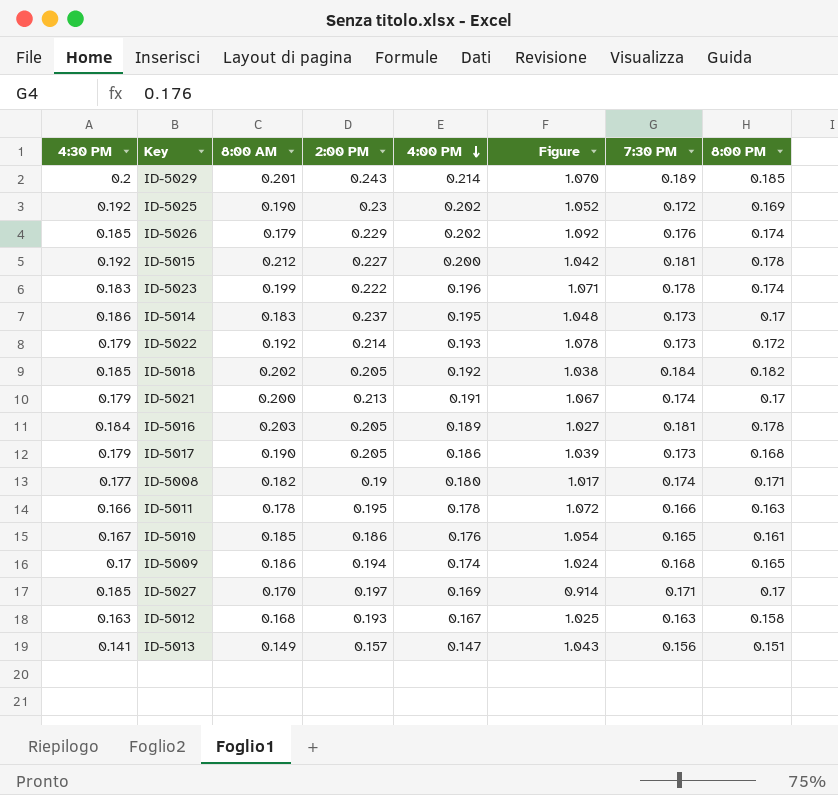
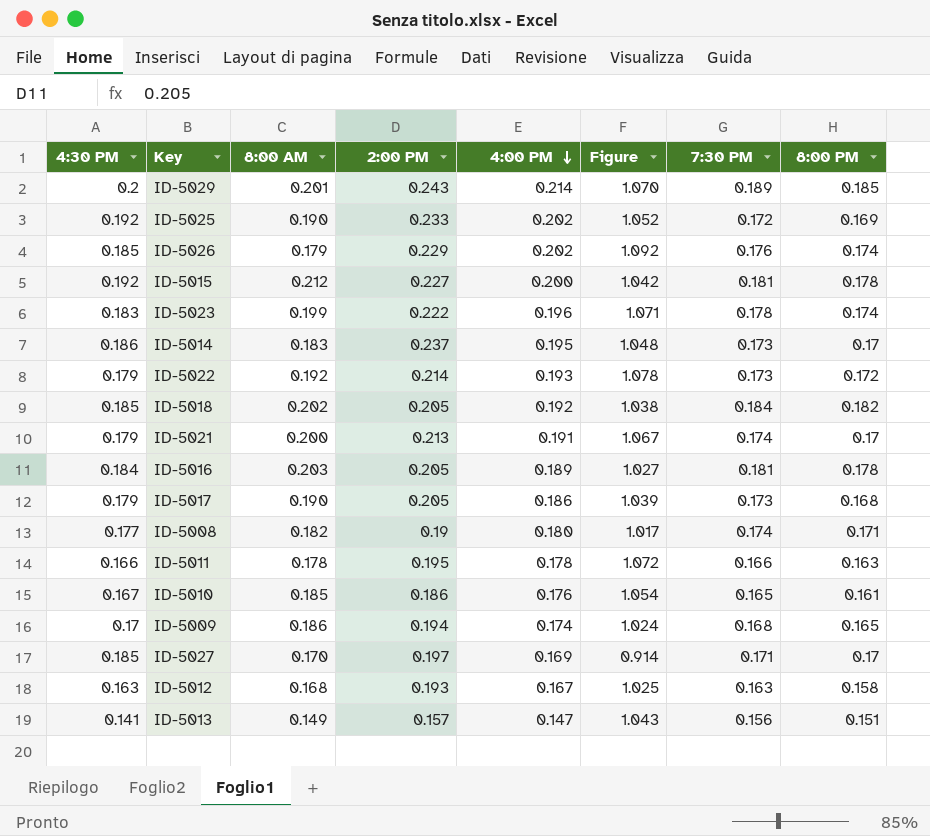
ID-5025 | 2:00 PM: 0.23 -> 0.233

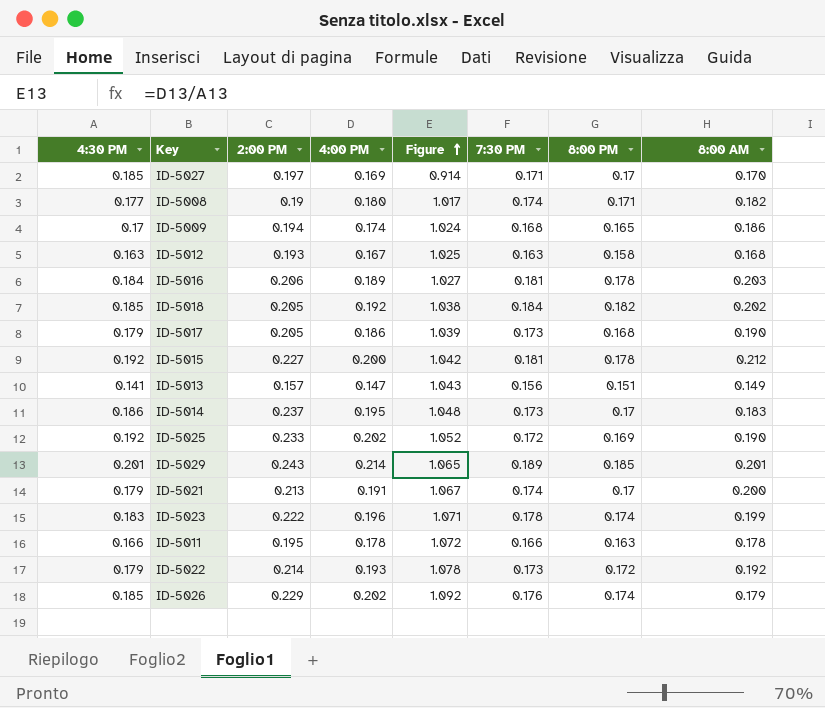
row order: 4:00 PM descending -> Figure ascending
column 8:00 AM | position: 3 -> 8
row ID-5010: 0.167 | 0.185 | 0.186 | 0.176 | 1.054 | 0.165 | 0.161 -> none
ID-5016 | 2:00 PM: 0.205 -> 0.206
ID-5029 | 4:30 PM: 0.2 -> 0.201
ID-5029 | Figure: 1.070 -> 1.065

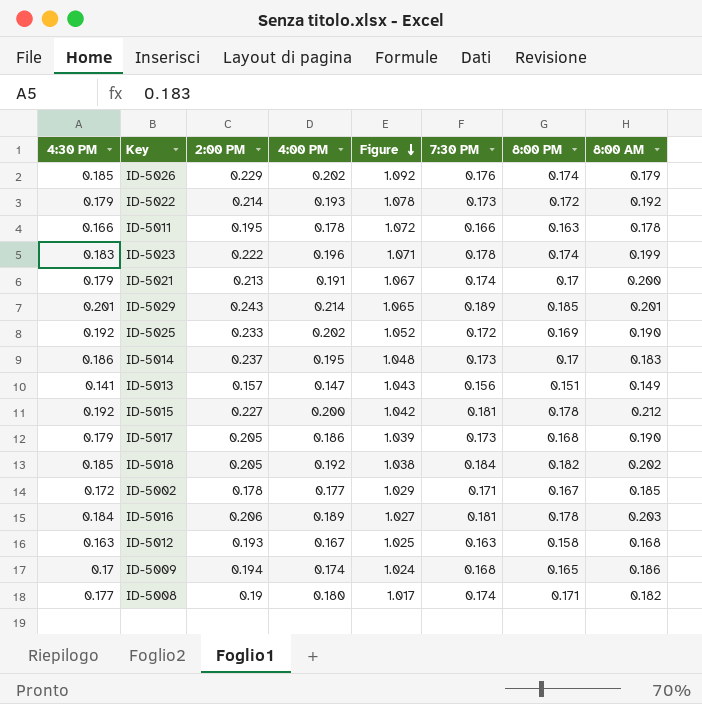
row order: Figure ascending -> Figure descending
row ID-5027: 0.185 | 0.197 | 0.169 | 0.914 | 0.171 | 0.17 | 0.170 -> none
row ID-5002: none -> 0.172 | 0.178 | 0.177 | 1.029 | 0.171 | 0.167 | 0.185

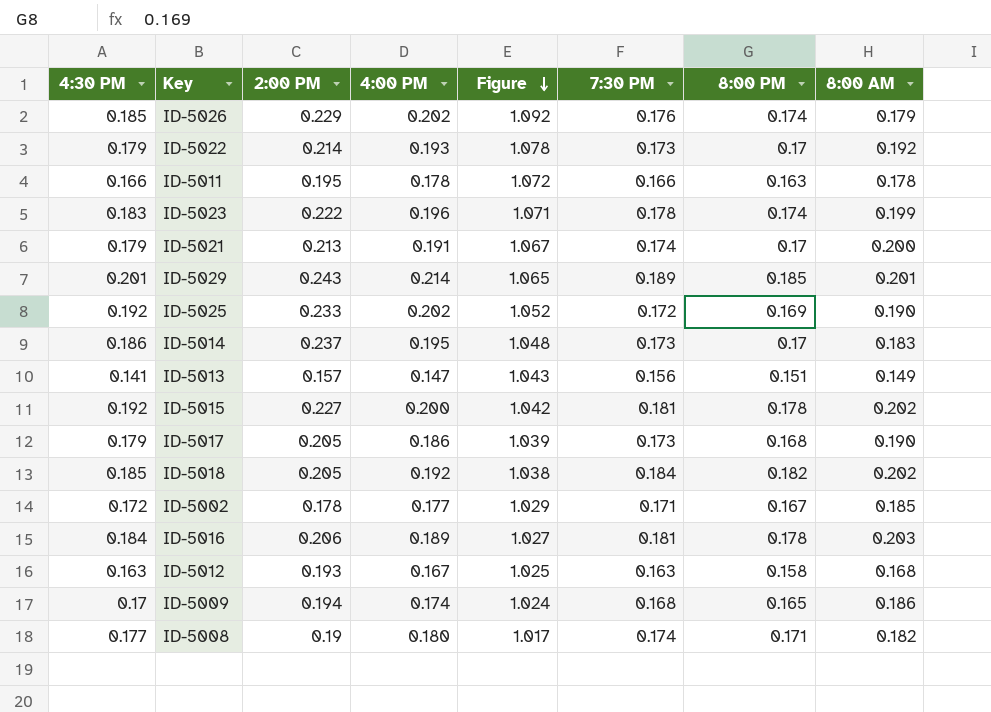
ID-5022 | 8:00 PM: 0.172 -> 0.17
ID-5015 | 8:00 AM: 0.212 -> 0.202

